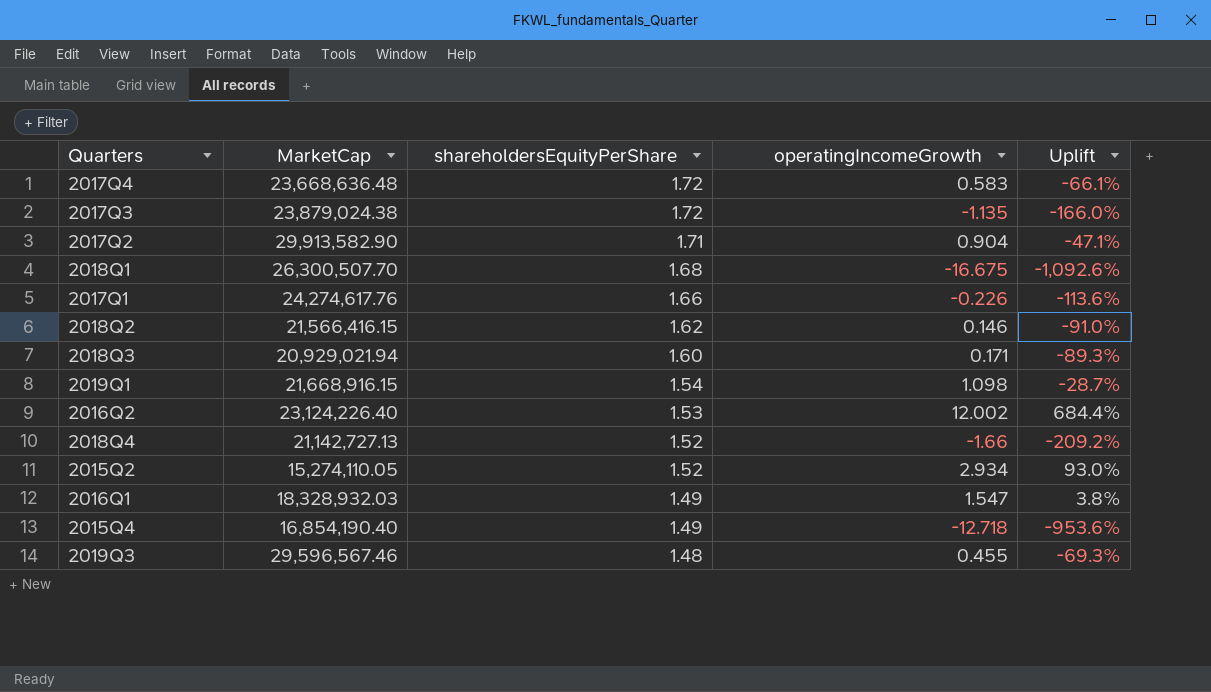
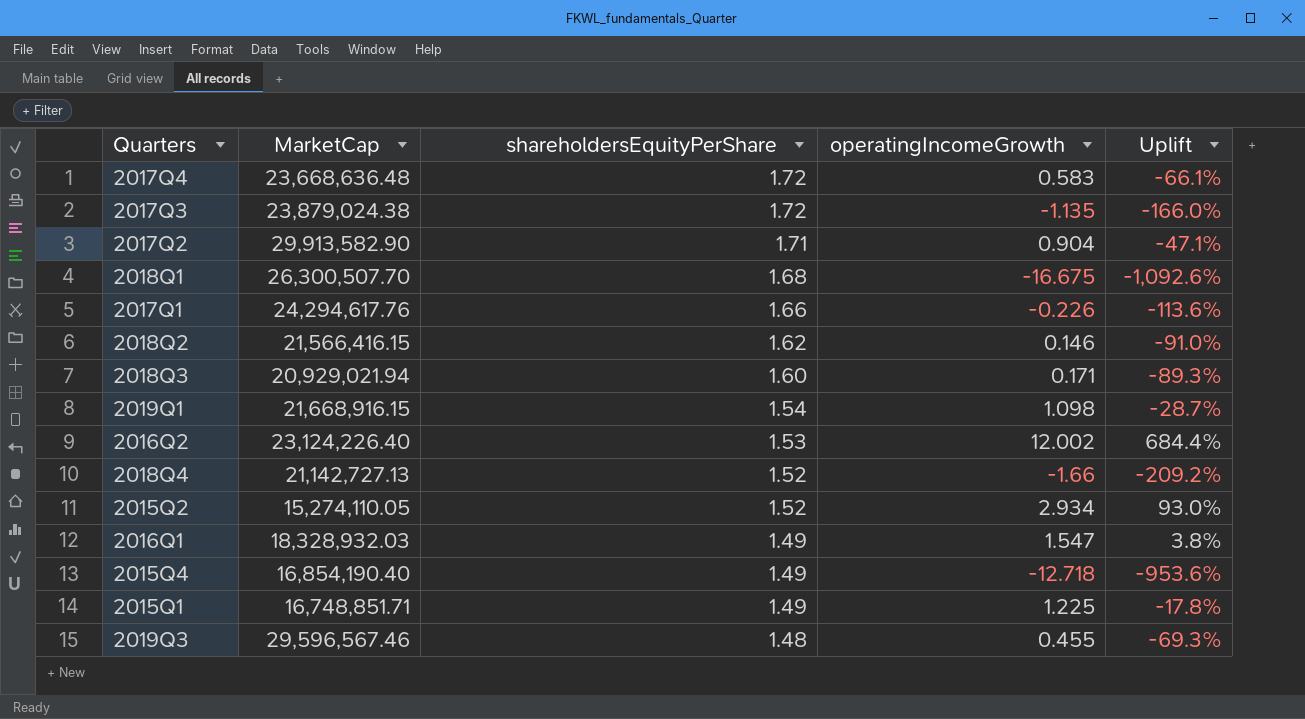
2017Q1 | MarketCap: 24,274,617.76 -> 24,294,617.76
row 2015Q1: none -> 16,748,851.71 | 1.49 | 1.225 | -17.8%

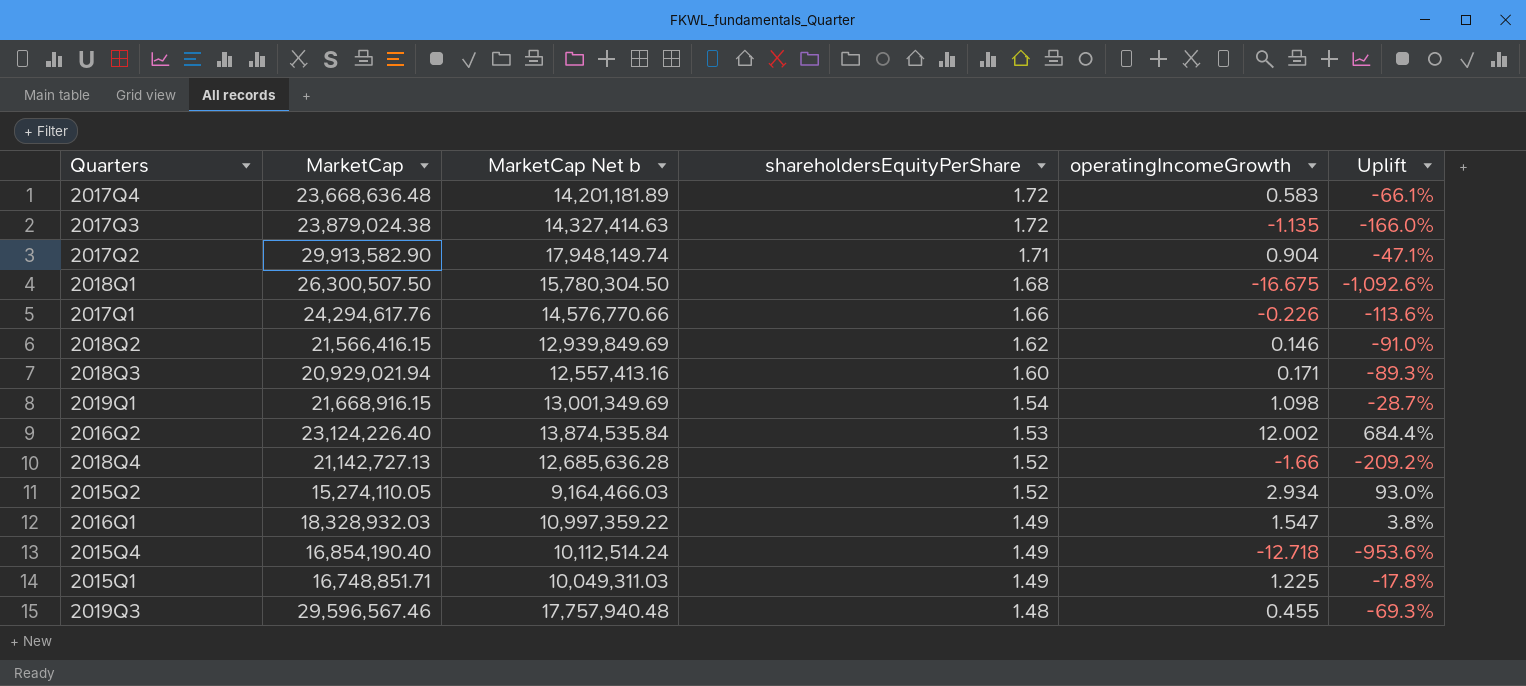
column MarketCap Net b | formula: none -> [MarketCap] * 0.6
2018Q1 | MarketCap: 26,300,507.70 -> 26,300,507.50

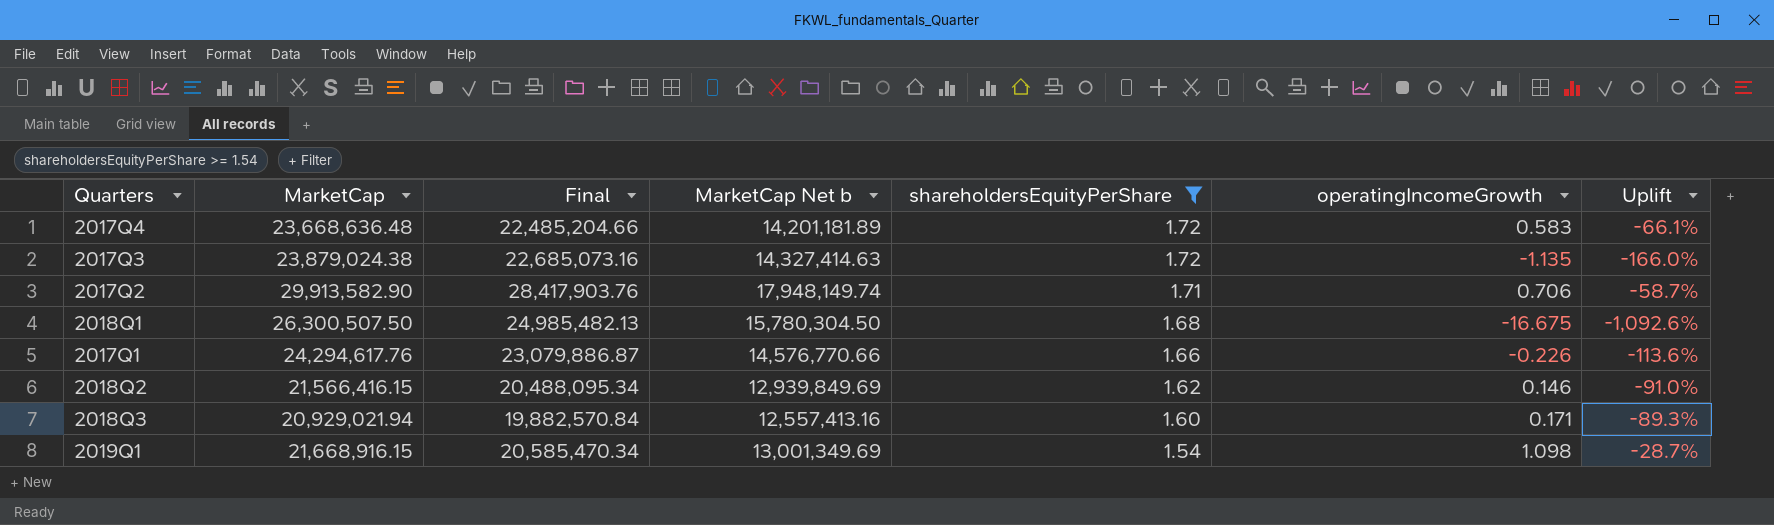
filter: none -> shareholdersEquityPerShare >= 1.54
column Final | formula: none -> [MarketCap] * 0.95
2017Q2 | operatingIncomeGrowth: 0.904 -> 0.706
2017Q2 | Uplift: -47.1% -> -58.7%

